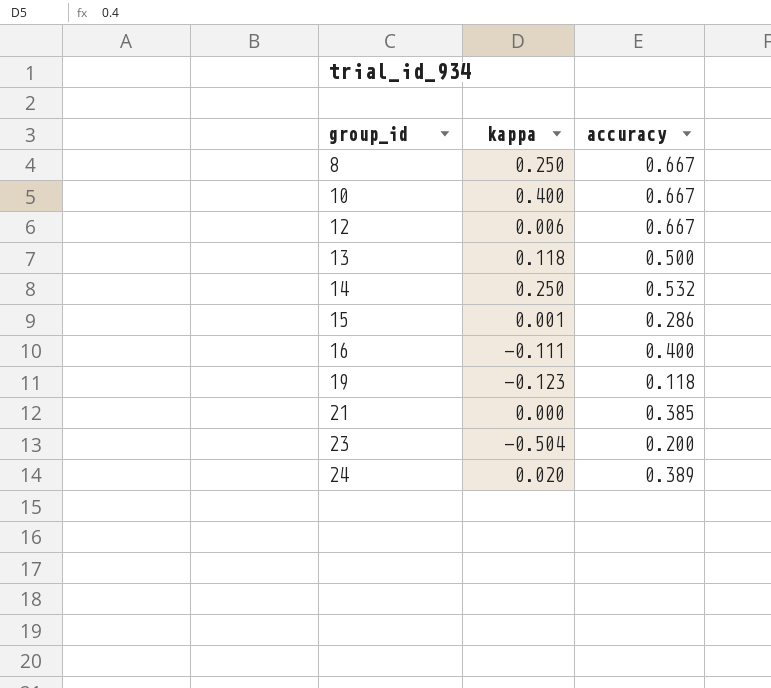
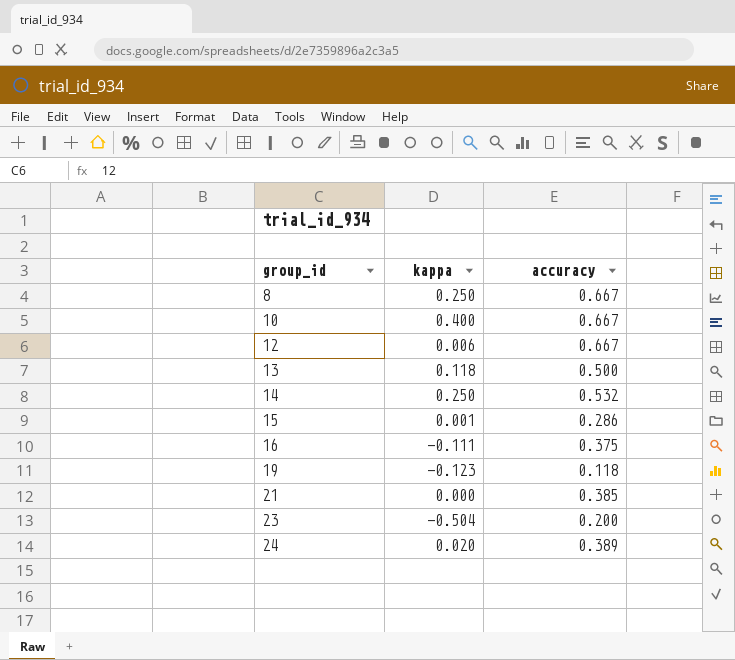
16 | accuracy: 0.400 -> 0.375

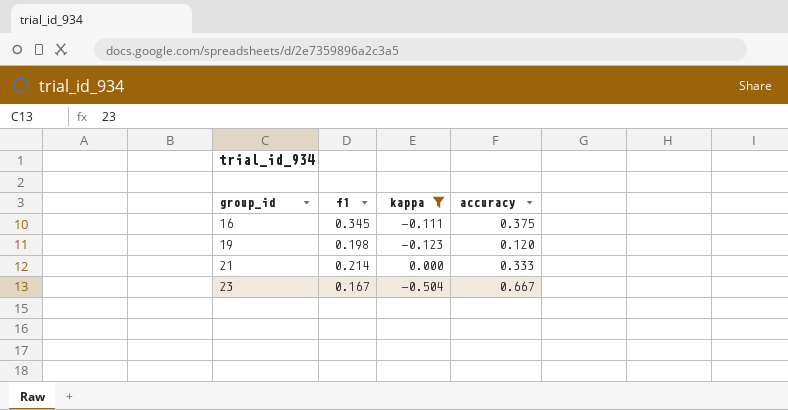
filter: none -> kappa <= 0.000
column f1 | position: none -> 2
19 | accuracy: 0.118 -> 0.120
21 | accuracy: 0.385 -> 0.333
23 | accuracy: 0.200 -> 0.667

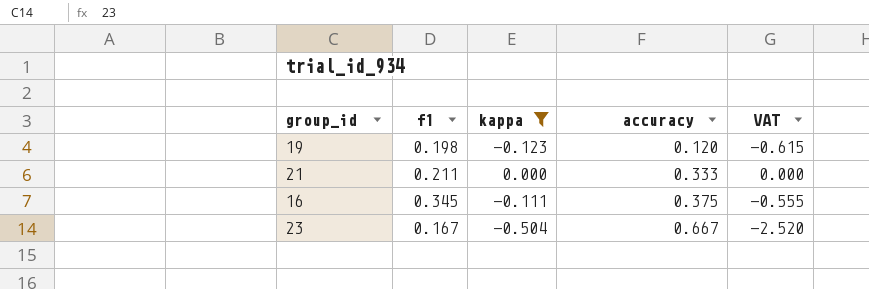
row order: group_id ascending -> accuracy ascending
column VAT | formula: none -> [kappa] * 5
21 | f1: 0.214 -> 0.211

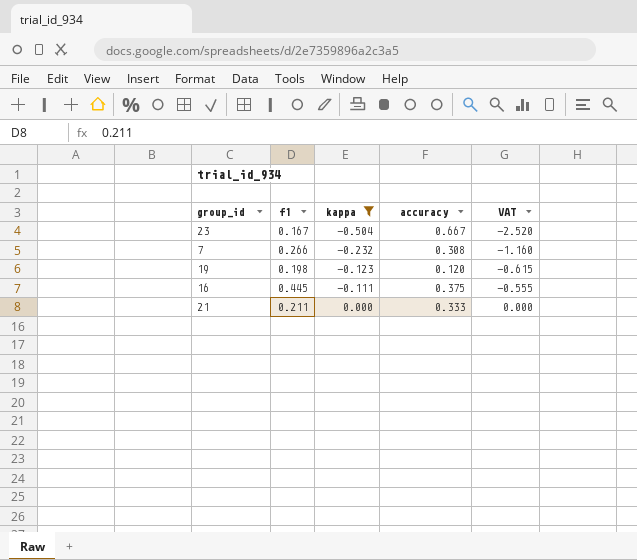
row order: accuracy ascending -> kappa ascending
row 7: none -> 0.266 | -0.232 | 0.308 | -1.160
16 | f1: 0.345 -> 0.445

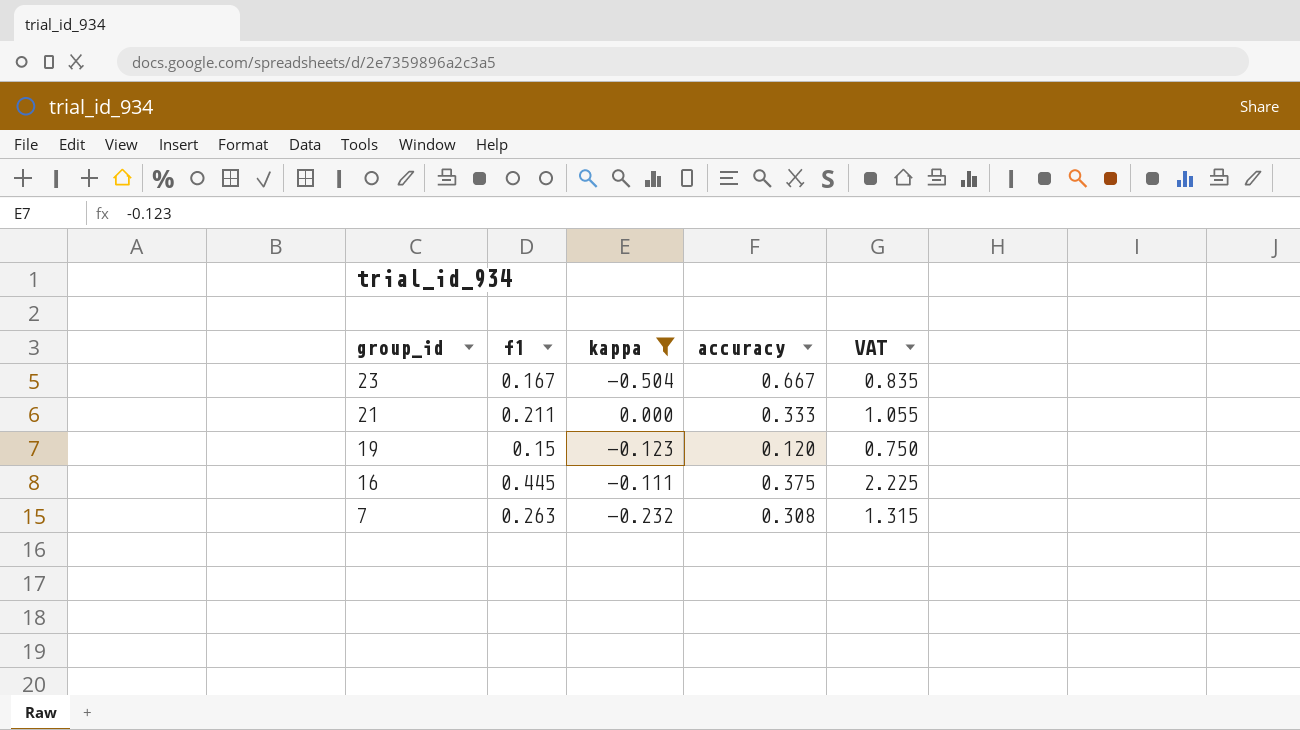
row order: kappa ascending -> group_id descending
column VAT | formula: [kappa] * 5 -> [f1] * 5
19 | f1: 0.198 -> 0.15
7 | f1: 0.266 -> 0.263

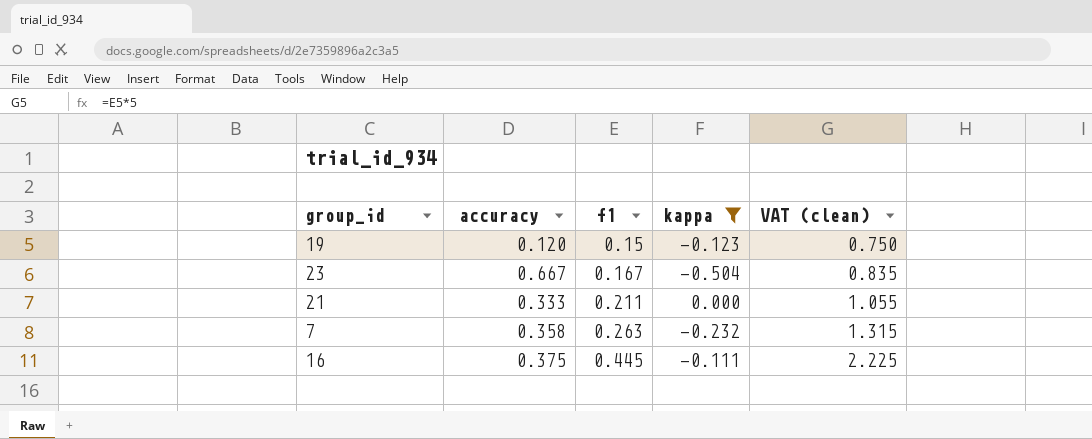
row order: group_id descending -> f1 ascending
column accuracy | position: 4 -> 2
column name: VAT -> VAT (clean)
7 | accuracy: 0.308 -> 0.358

